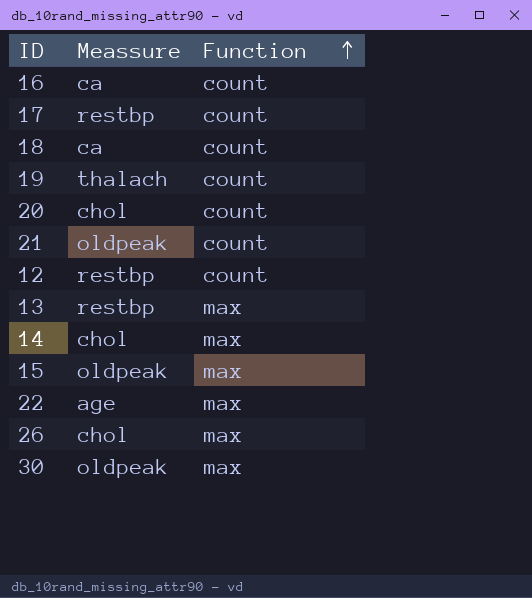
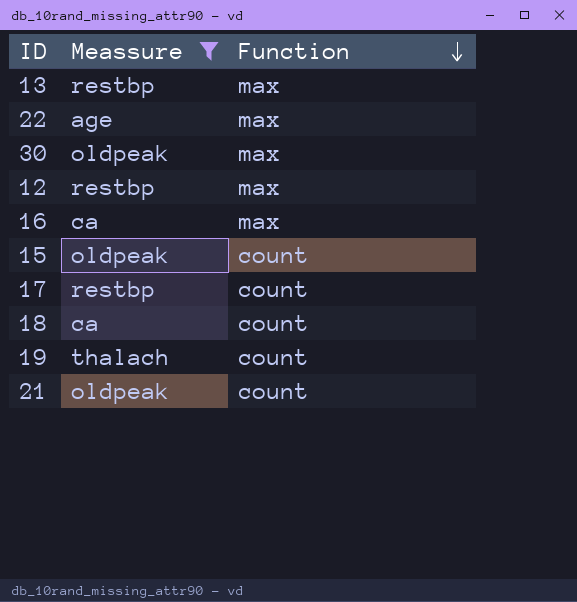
filter: none -> Meassure != chol
row order: Function ascending -> Function descending
12 | Function: count -> max
16 | Function: count -> max
15 | Function: max -> count

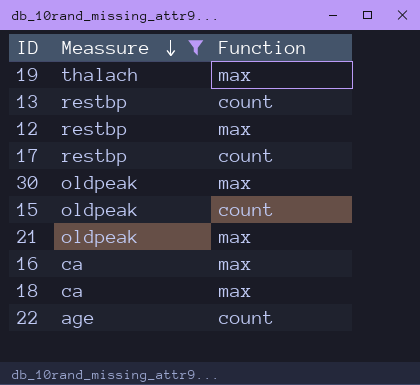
row order: Function descending -> Meassure descending
19 | Function: count -> max
13 | Function: max -> count
21 | Function: count -> max
18 | Function: count -> max
22 | Function: max -> count

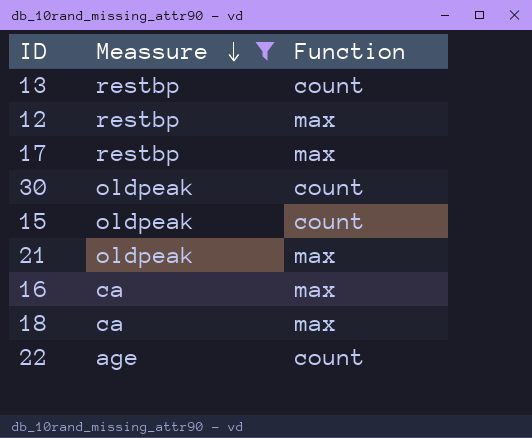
row 19: thalach | max -> none
17 | Function: count -> max
30 | Function: max -> count

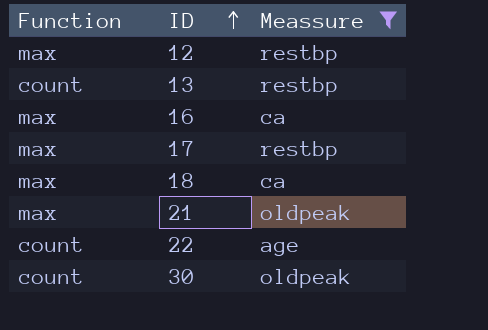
row order: Meassure descending -> ID ascending
column Function | position: 3 -> 1
row 15: oldpeak | count -> none

